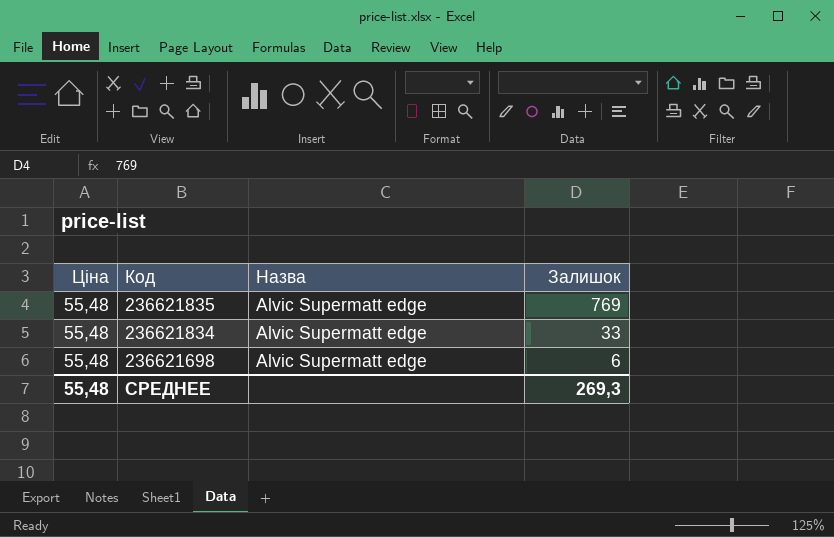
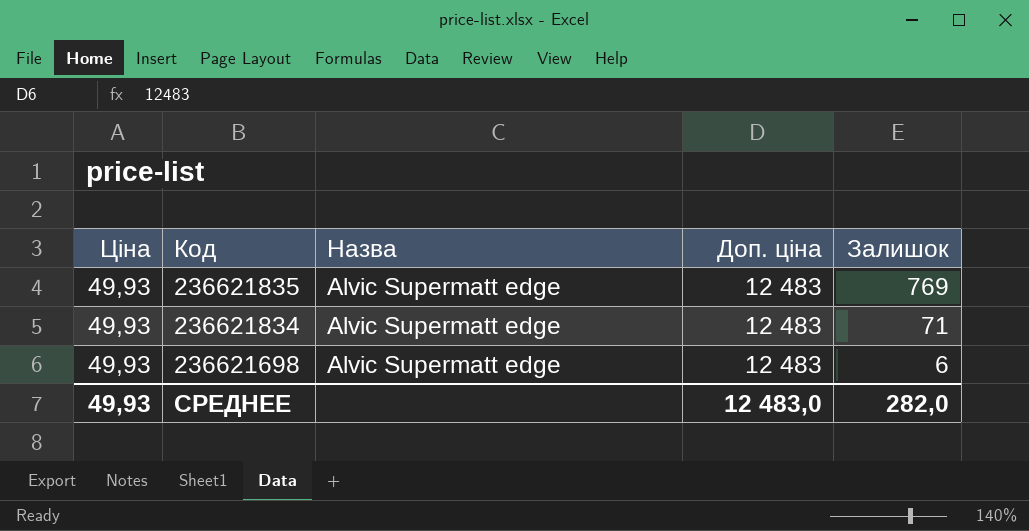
column Доп. ціна | position: none -> 4
236621835 | Ціна: 55,48 -> 49,93
236621834 | Ціна: 55,48 -> 49,93
236621834 | Залишок: 33 -> 71
236621698 | Ціна: 55,48 -> 49,93
СРЕДНЕЕ | Ціна: 55,48 -> 49,93
СРЕДНЕЕ | Залишок: 269,3 -> 282,0

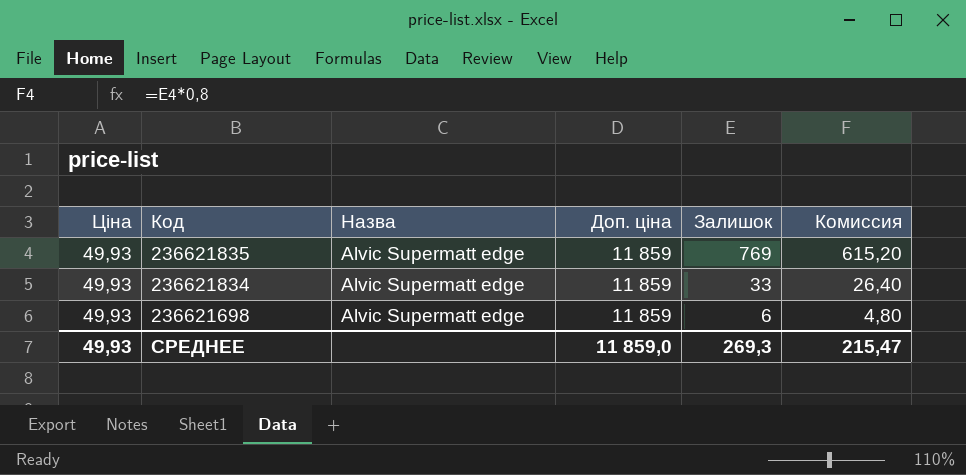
column Комиссия | formula: none -> [Залишок] * 0,8
236621835 | Доп. ціна: 12 483 -> 11 859
236621834 | Доп. ціна: 12 483 -> 11 859
236621834 | Залишок: 71 -> 33
236621698 | Доп. ціна: 12 483 -> 11 859
СРЕДНЕЕ | Доп. ціна: 12 483,0 -> 11 859,0
СРЕДНЕЕ | Залишок: 282,0 -> 269,3

